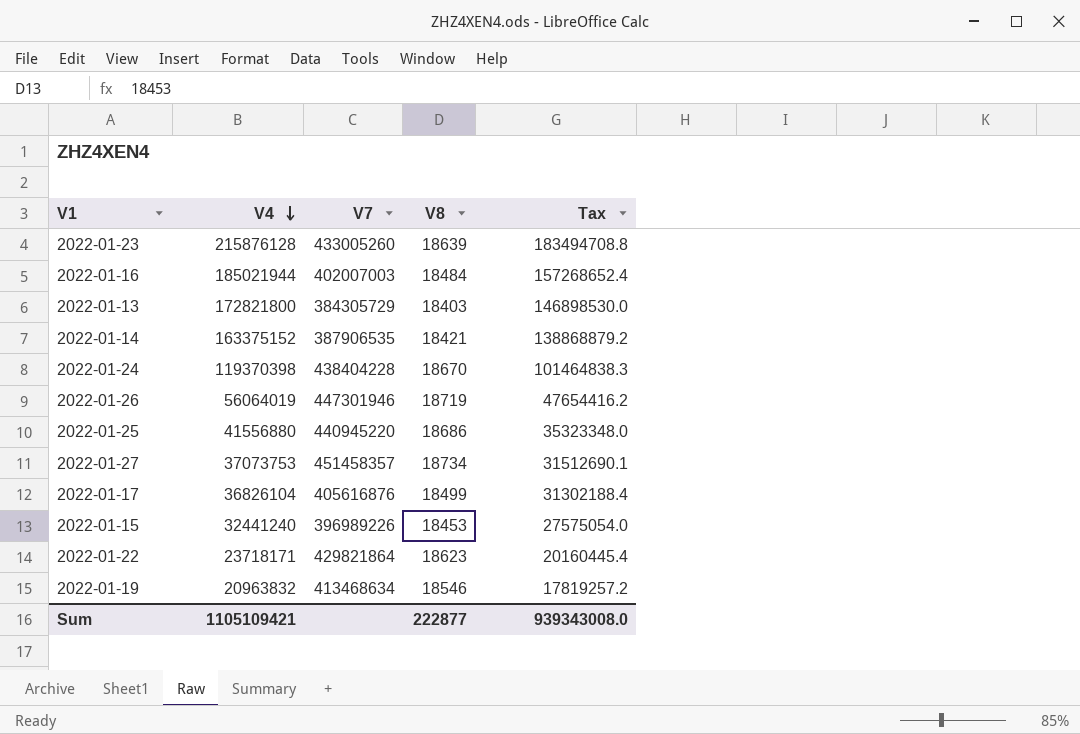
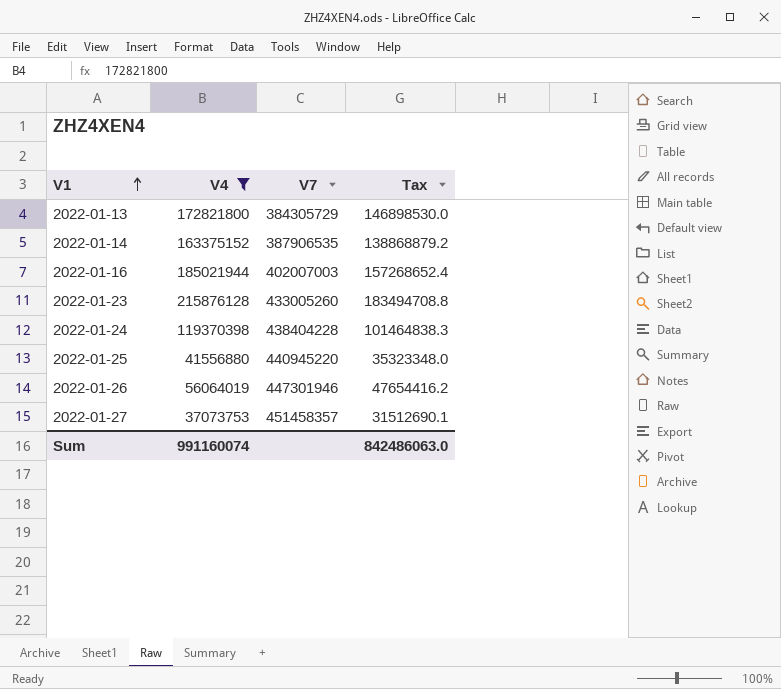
filter: none -> V4 >= 37073753
row order: V4 descending -> V1 ascending
column V8 | position: 4 -> none
Sum | V4: 1105109421 -> 991160074
Sum | Tax: 939343008.0 -> 842486063.0

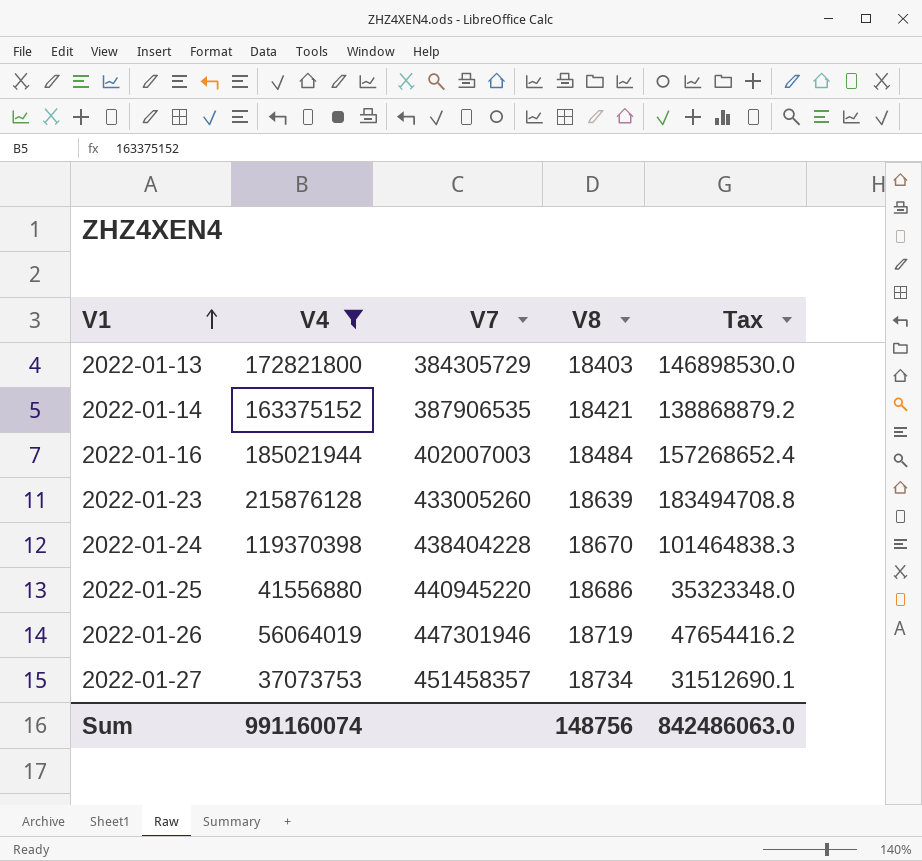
column V8 | position: none -> 4

